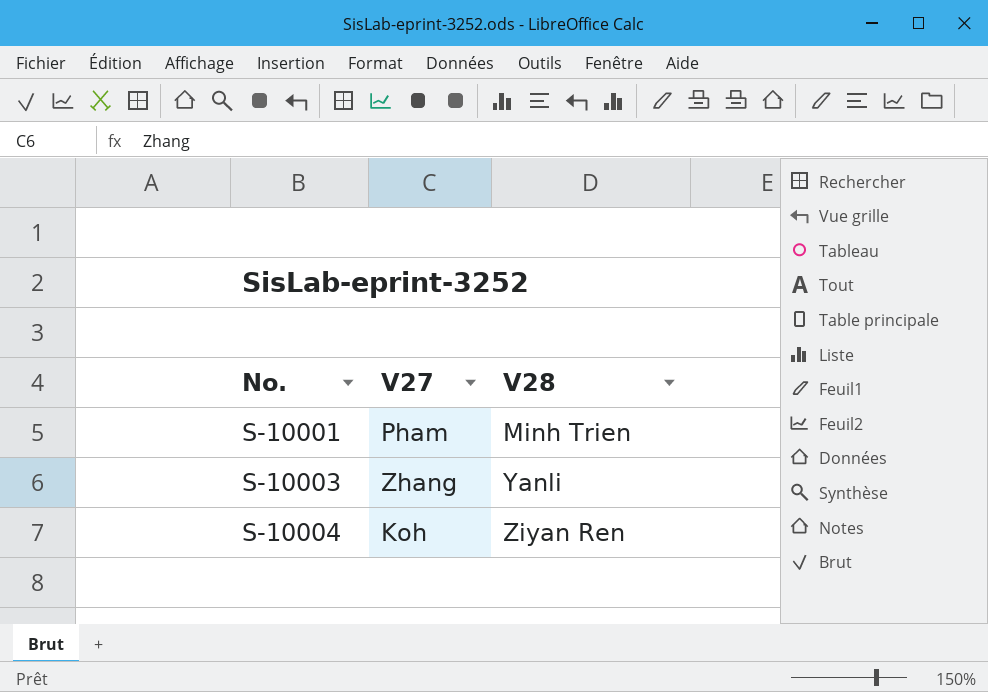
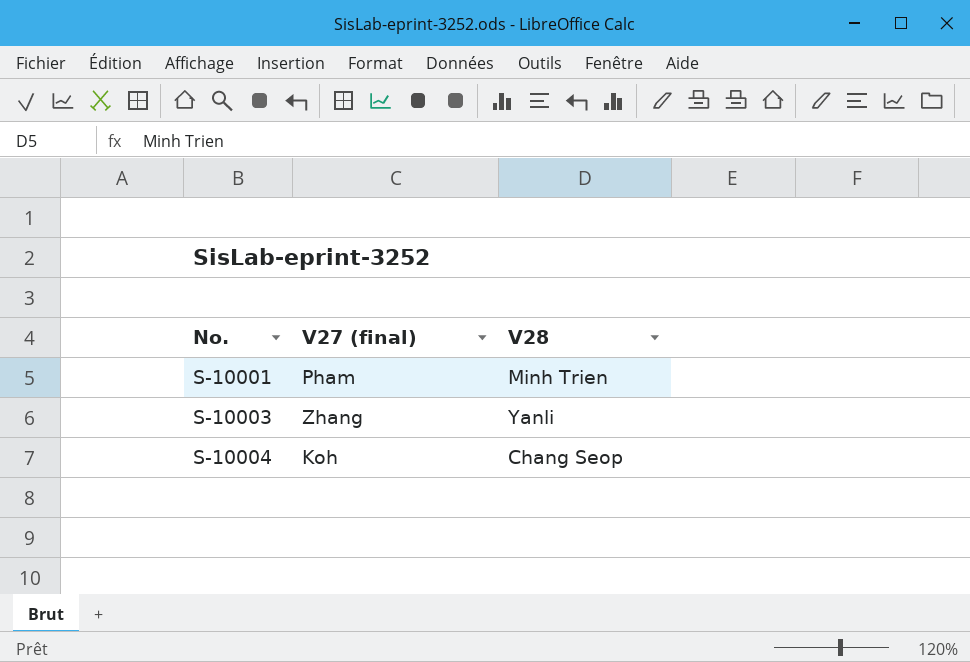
column name: V27 -> V27 (final)
S-10004 | V28: Ziyan Ren -> Chang Seop

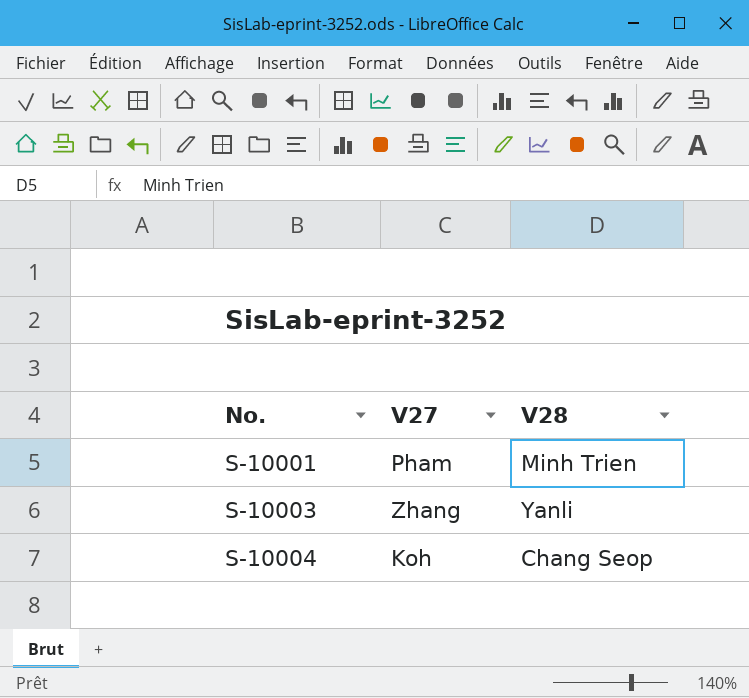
column name: V27 (final) -> V27

